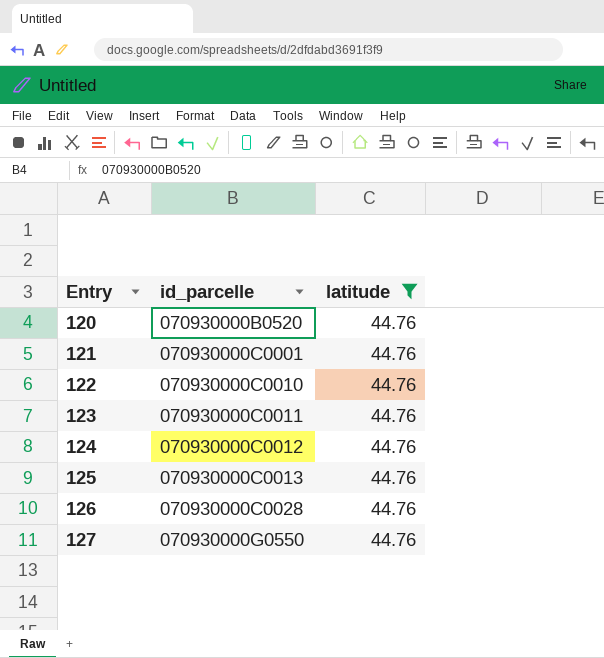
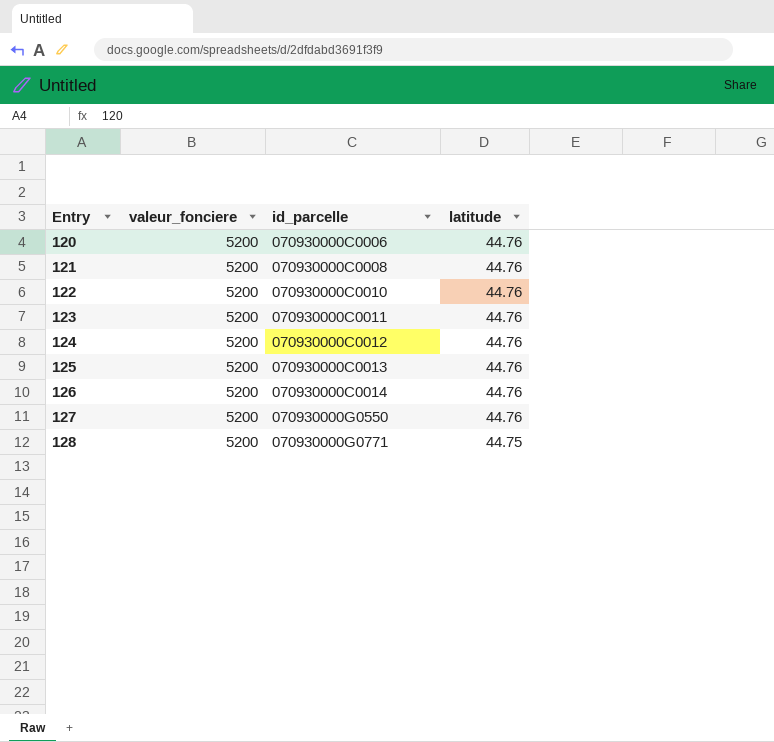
filter: latitude = 44.76 -> none
column valeur_fonciere | position: none -> 2
120 | id_parcelle: 070930000B0520 -> 070930000C0006
121 | id_parcelle: 070930000C0001 -> 070930000C0008
126 | id_parcelle: 070930000C0028 -> 070930000C0014

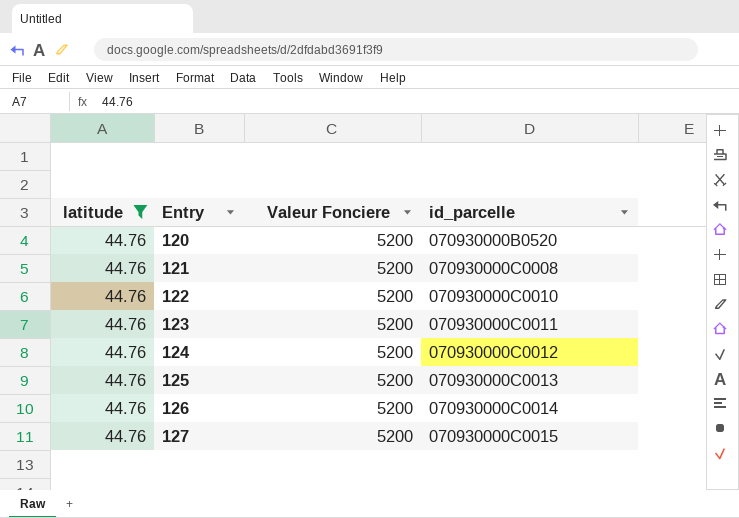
filter: none -> latitude = 44.76
column latitude | position: 4 -> 1
column name: valeur_fonciere -> Valeur Fonciere
120 | id_parcelle: 070930000C0006 -> 070930000B0520
127 | id_parcelle: 070930000G0550 -> 070930000C0015

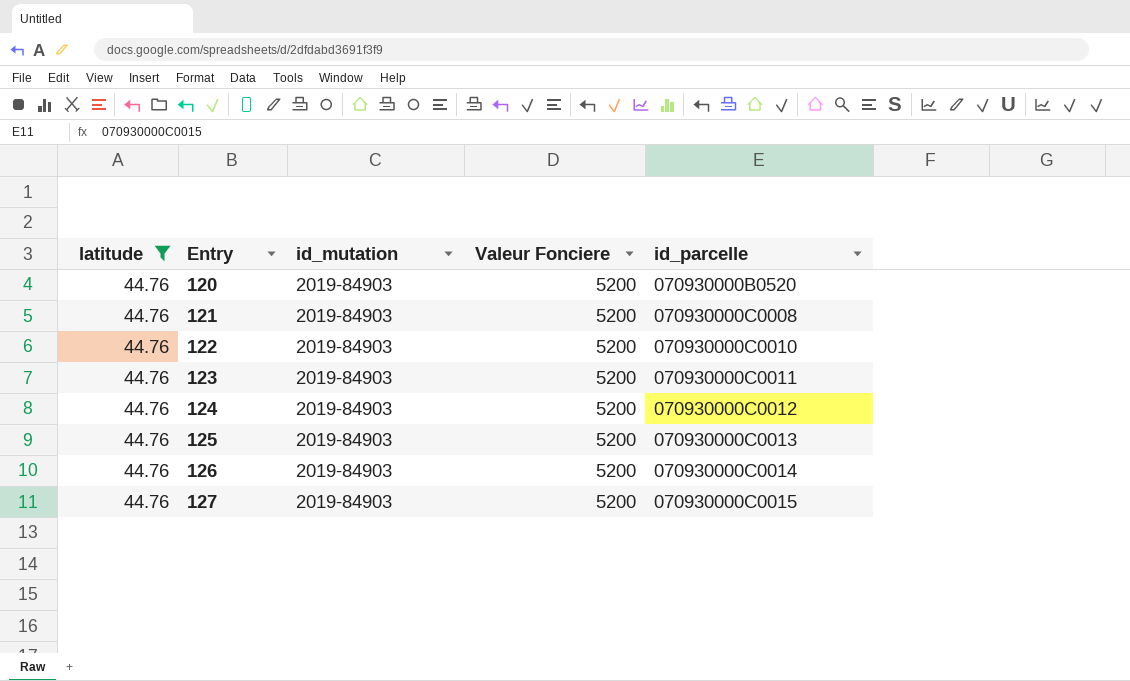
column id_mutation | position: none -> 3

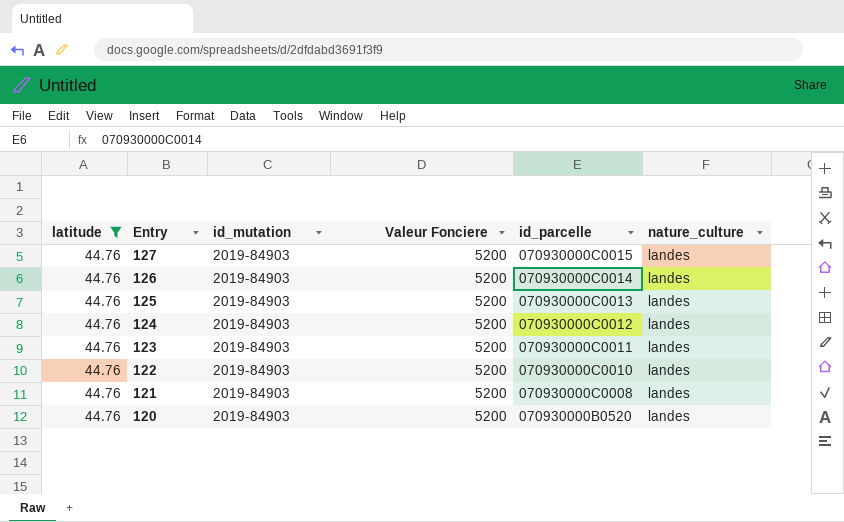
row order: Entry ascending -> Entry descending
column nature_culture | position: none -> 6

